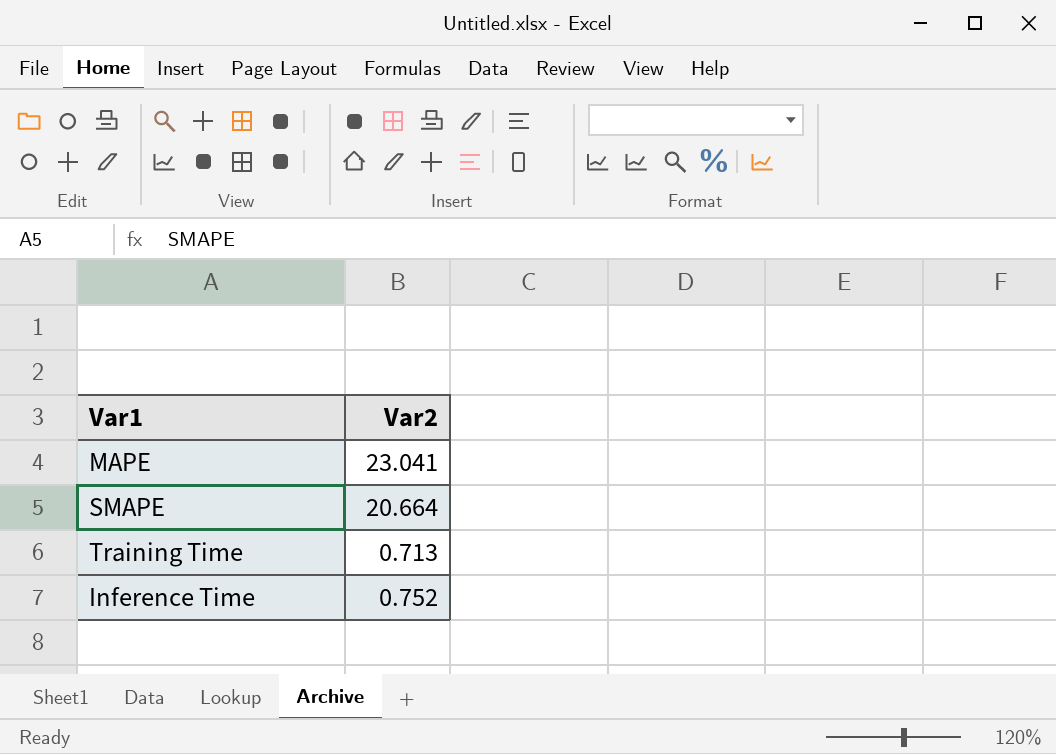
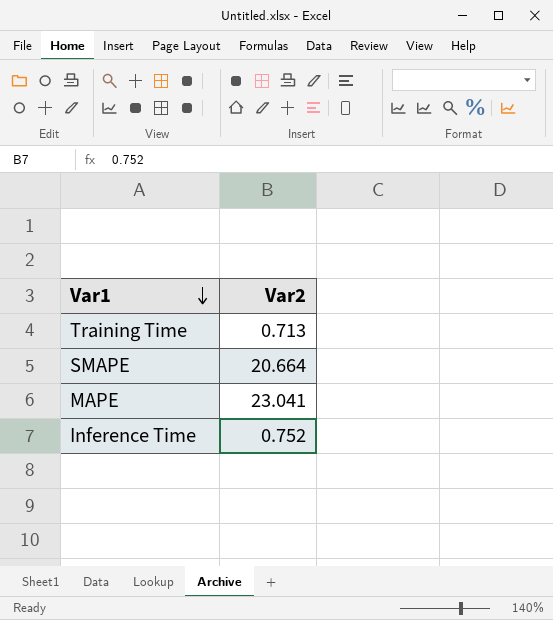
row order: none -> Var1 descending

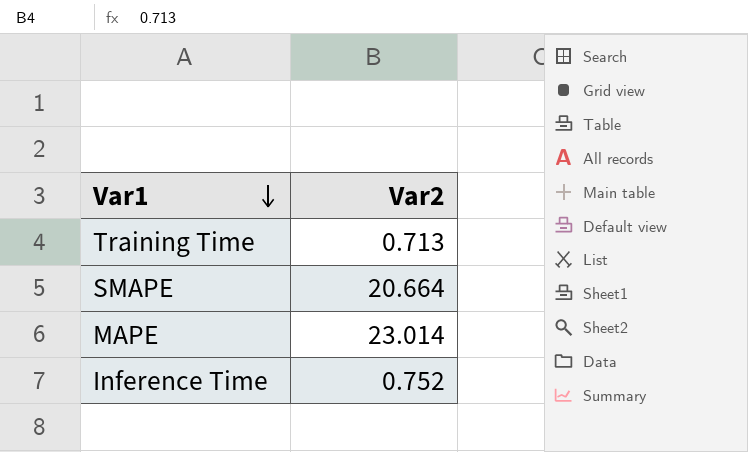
MAPE | Var2: 23.041 -> 23.014

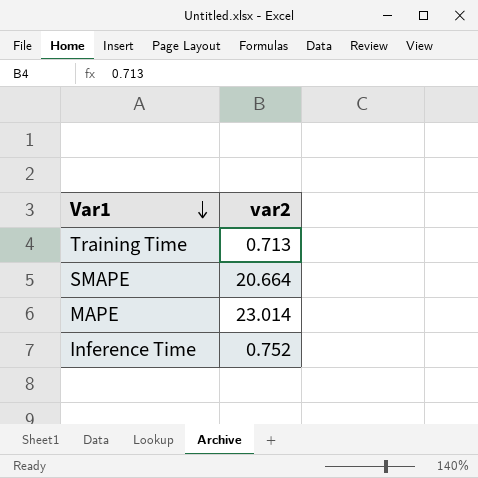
column name: Var2 -> var2

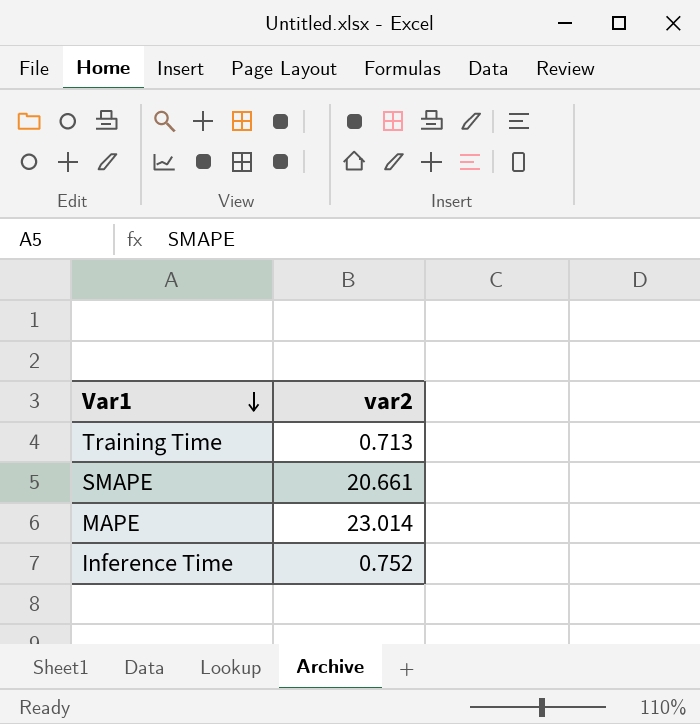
SMAPE | var2: 20.664 -> 20.661

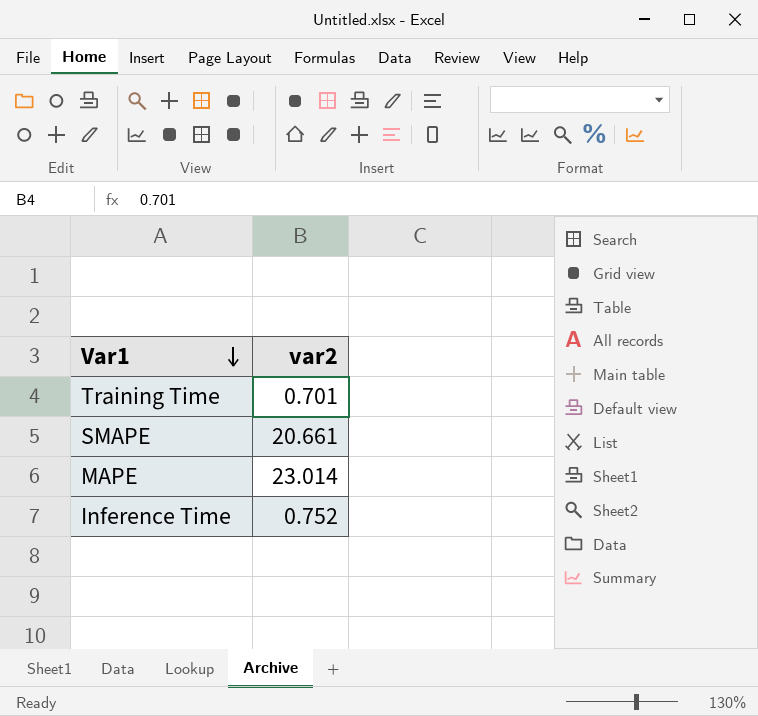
Training Time | var2: 0.713 -> 0.701

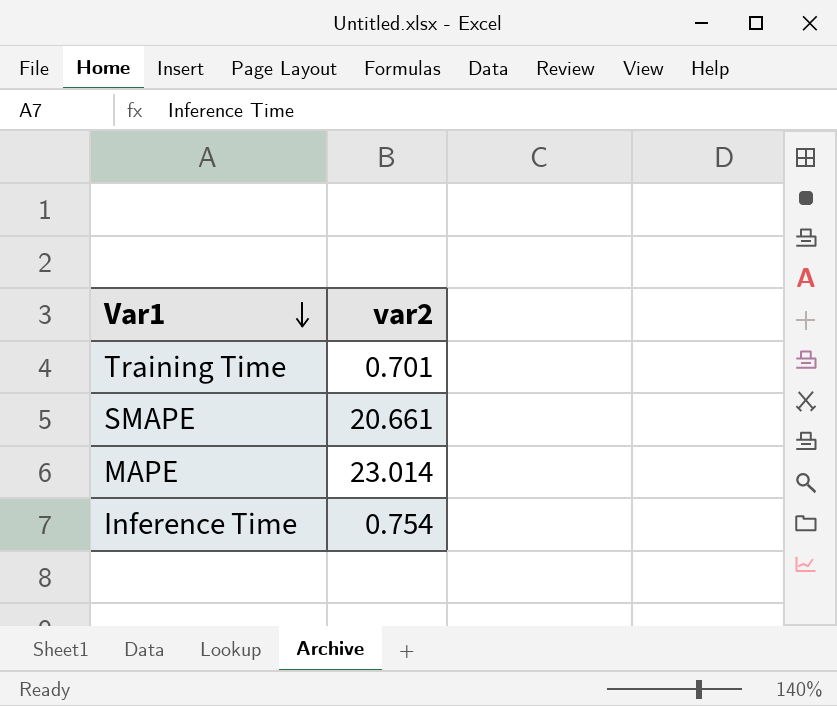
Inference Time | var2: 0.752 -> 0.754

